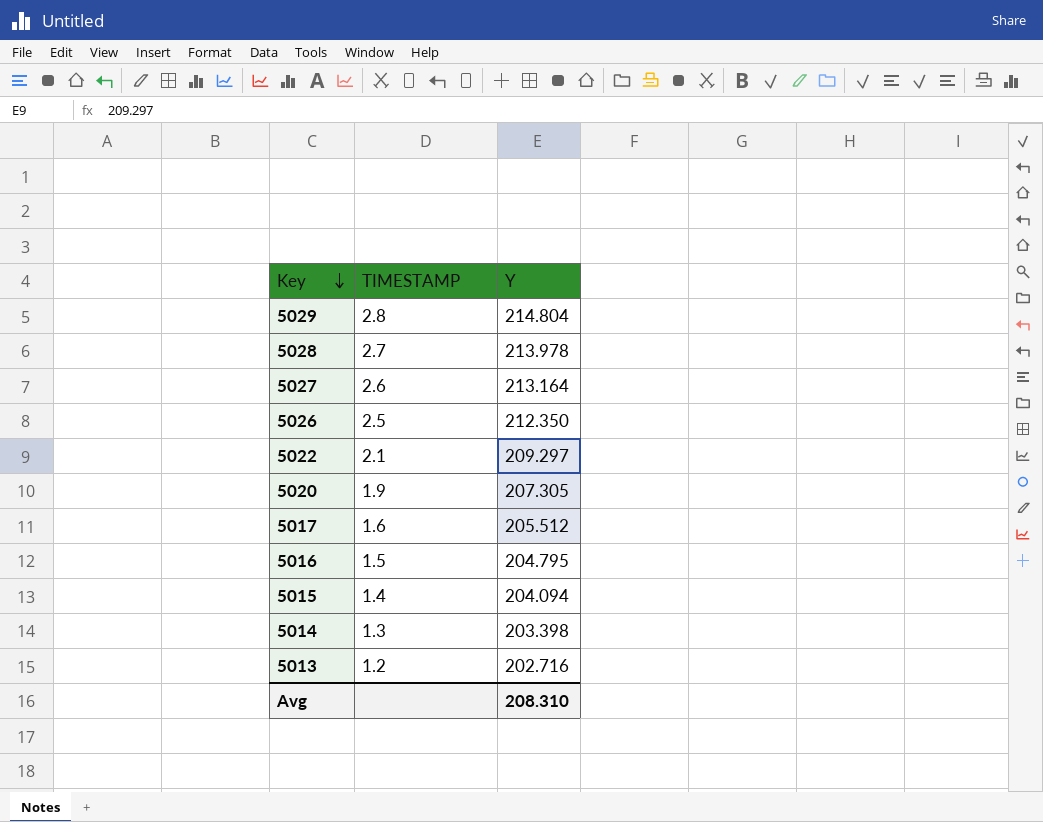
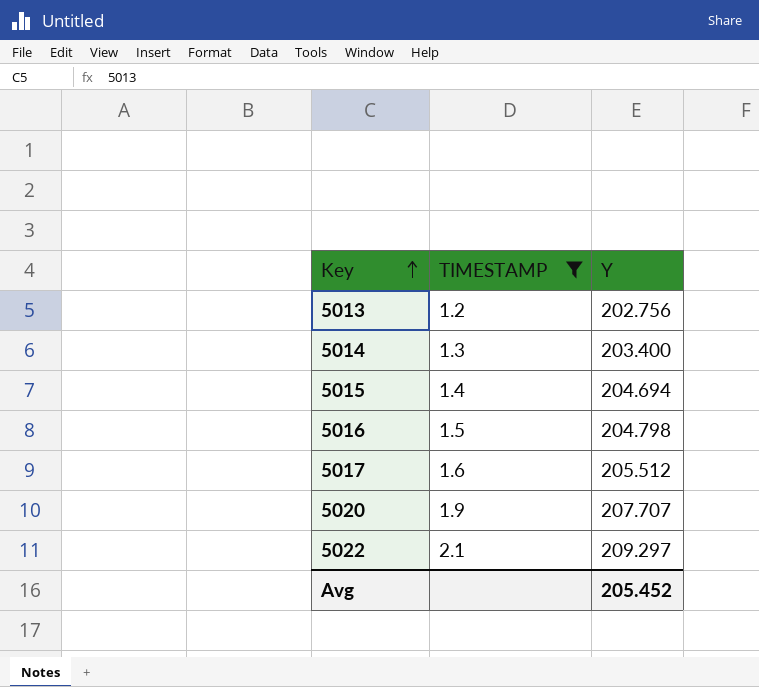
filter: none -> TIMESTAMP <= 2.1
row order: Key descending -> Key ascending
5013 | Y: 202.716 -> 202.756
5014 | Y: 203.398 -> 203.400
5015 | Y: 204.094 -> 204.694
5016 | Y: 204.795 -> 204.798
5020 | Y: 207.305 -> 207.707
Avg | Y: 208.310 -> 205.452

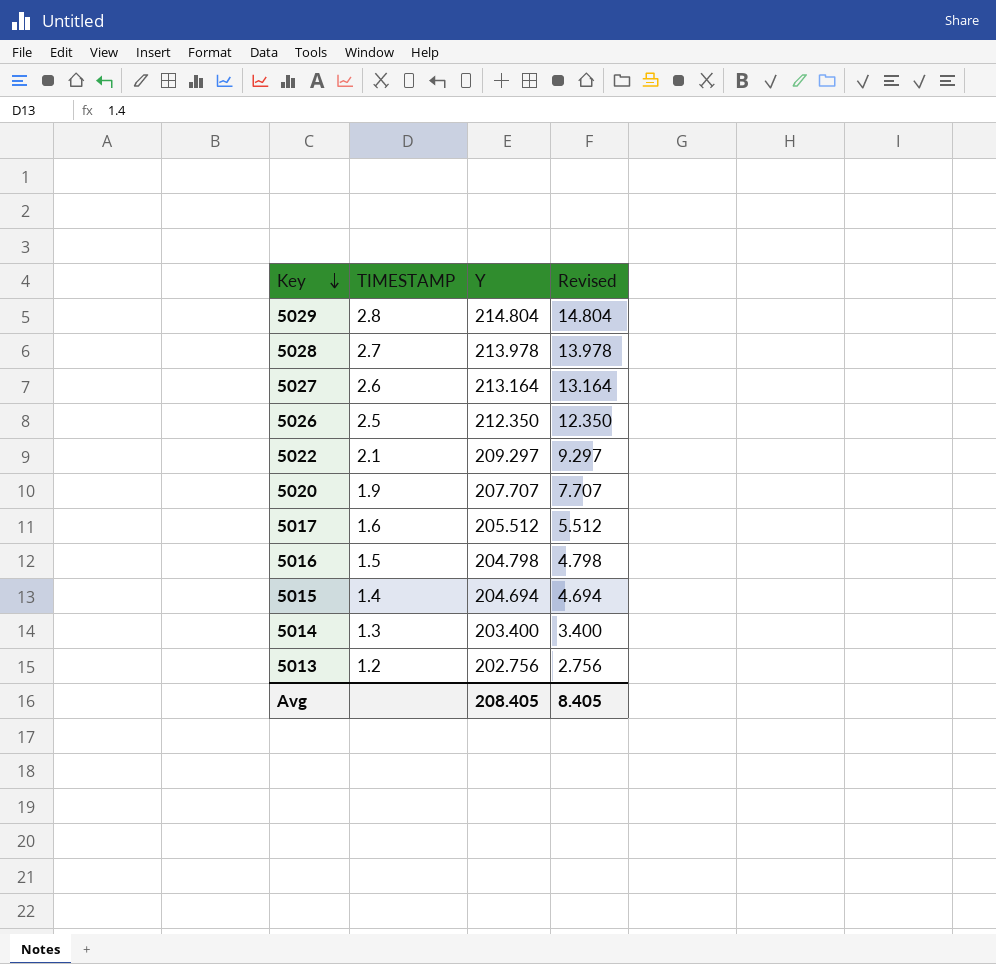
filter: TIMESTAMP <= 2.1 -> none
row order: Key ascending -> Key descending
column Revised | formula: none -> [Y] - 200
Avg | Y: 205.452 -> 208.405

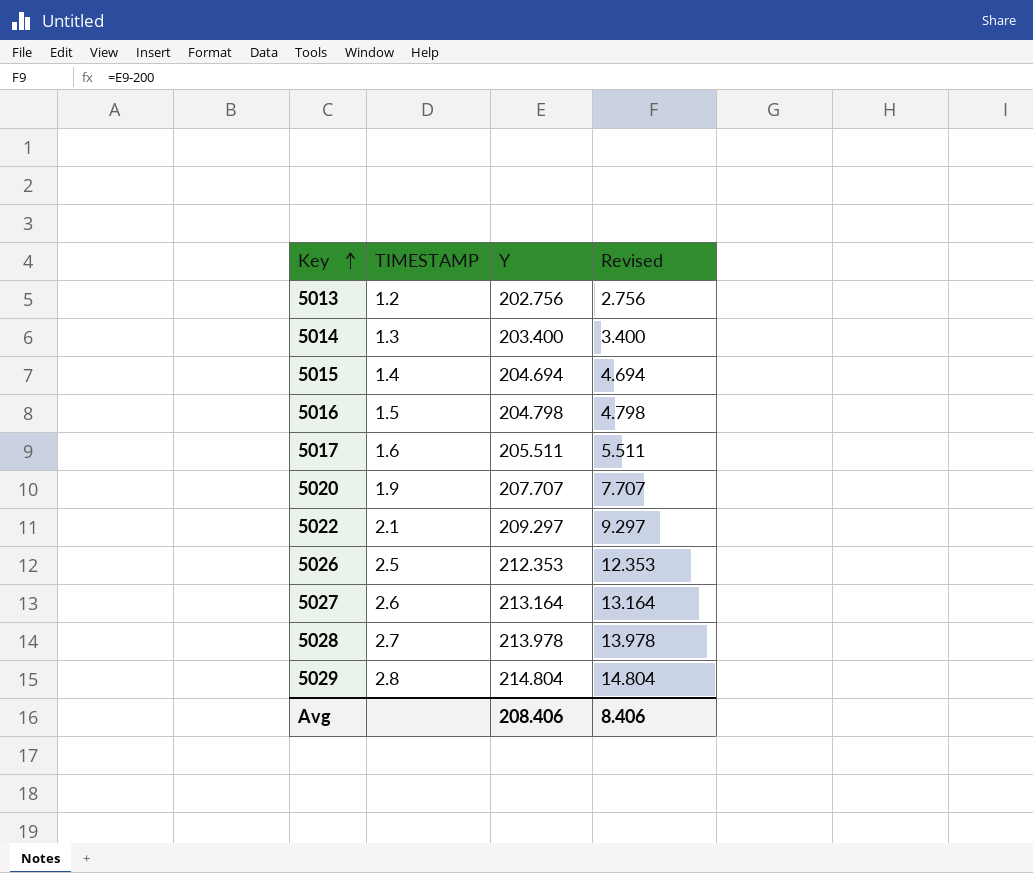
row order: Key descending -> Key ascending
5017 | Y: 205.512 -> 205.511
5017 | Revised: 5.512 -> 5.511
5026 | Y: 212.350 -> 212.353
5026 | Revised: 12.350 -> 12.353
Avg | Y: 208.405 -> 208.406
Avg | Revised: 8.405 -> 8.406

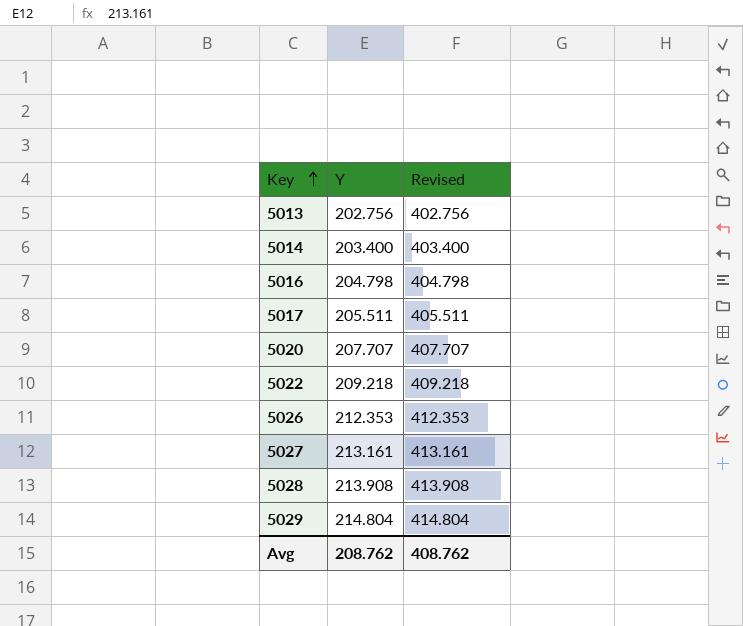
column TIMESTAMP | position: 2 -> none
column Revised | formula: [Y] - 200 -> [Y] + 200
row 5015: 1.4 | 204.694 | 4.694 -> none
5022 | Y: 209.297 -> 209.218
5027 | Y: 213.164 -> 213.161
5028 | Y: 213.978 -> 213.908
Avg | Y: 208.406 -> 208.762
Avg | Revised: 8.406 -> 408.762

